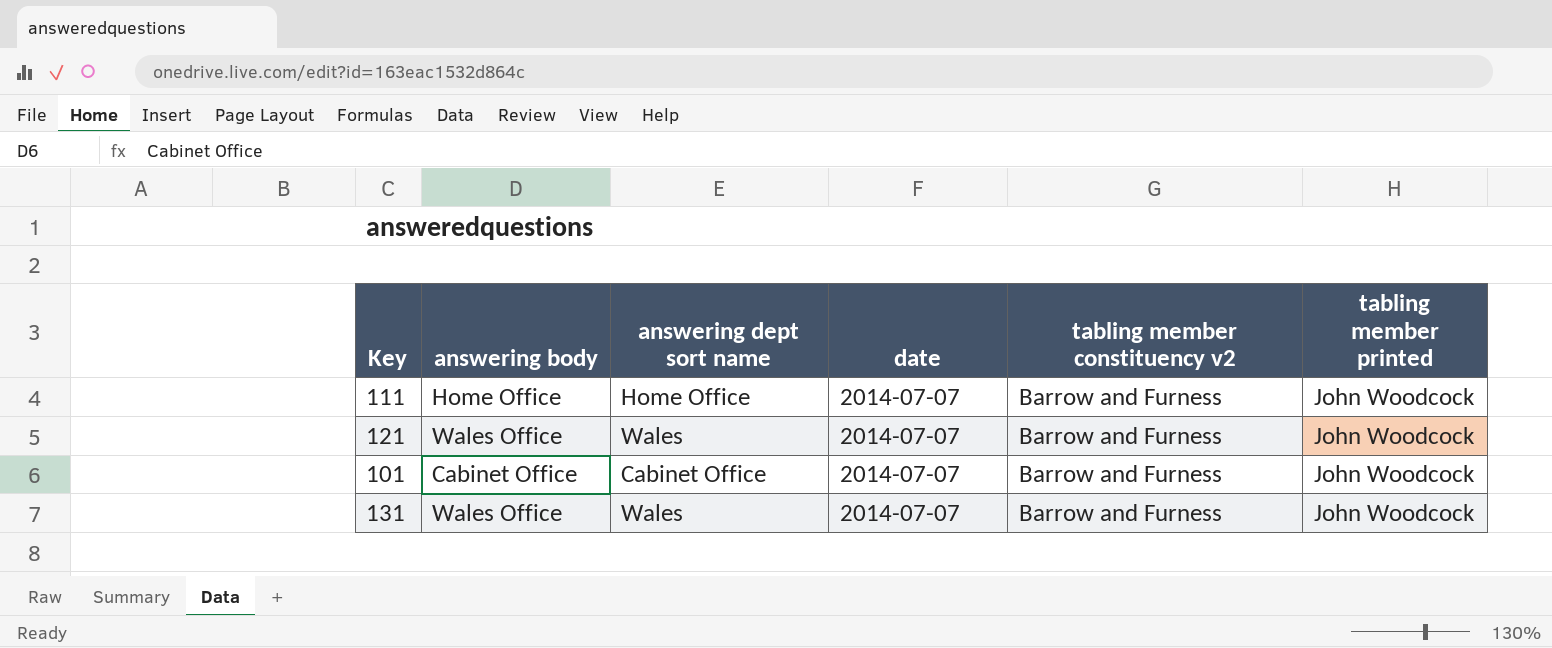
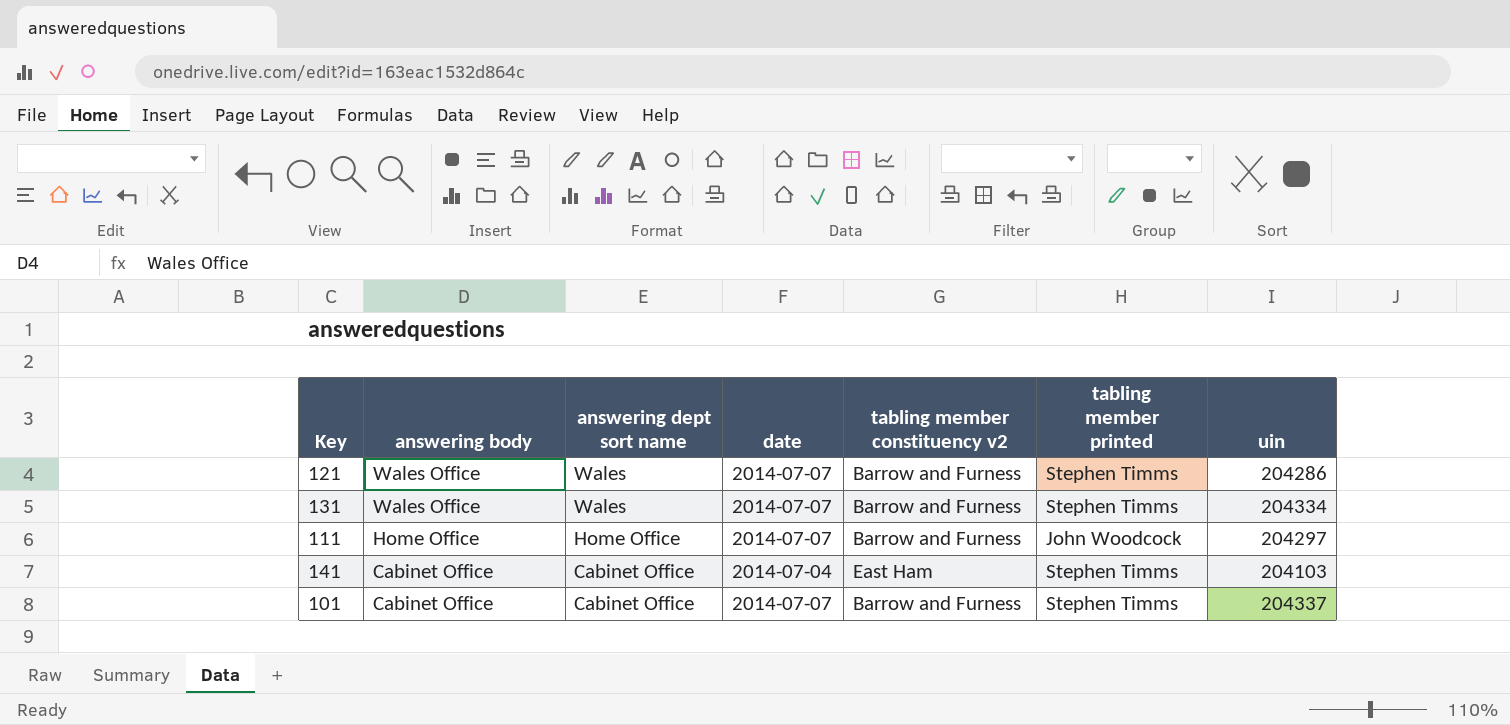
row order: none -> answering body descending
column uin | position: none -> 7
121 | tabling member printed: John Woodcock -> Stephen Timms
131 | tabling member printed: John Woodcock -> Stephen Timms
row 141: none -> Cabinet Office | Cabinet Office | 2014-07-04 | East Ham | Stephen Timms | 204103
101 | tabling member printed: John Woodcock -> Stephen Timms

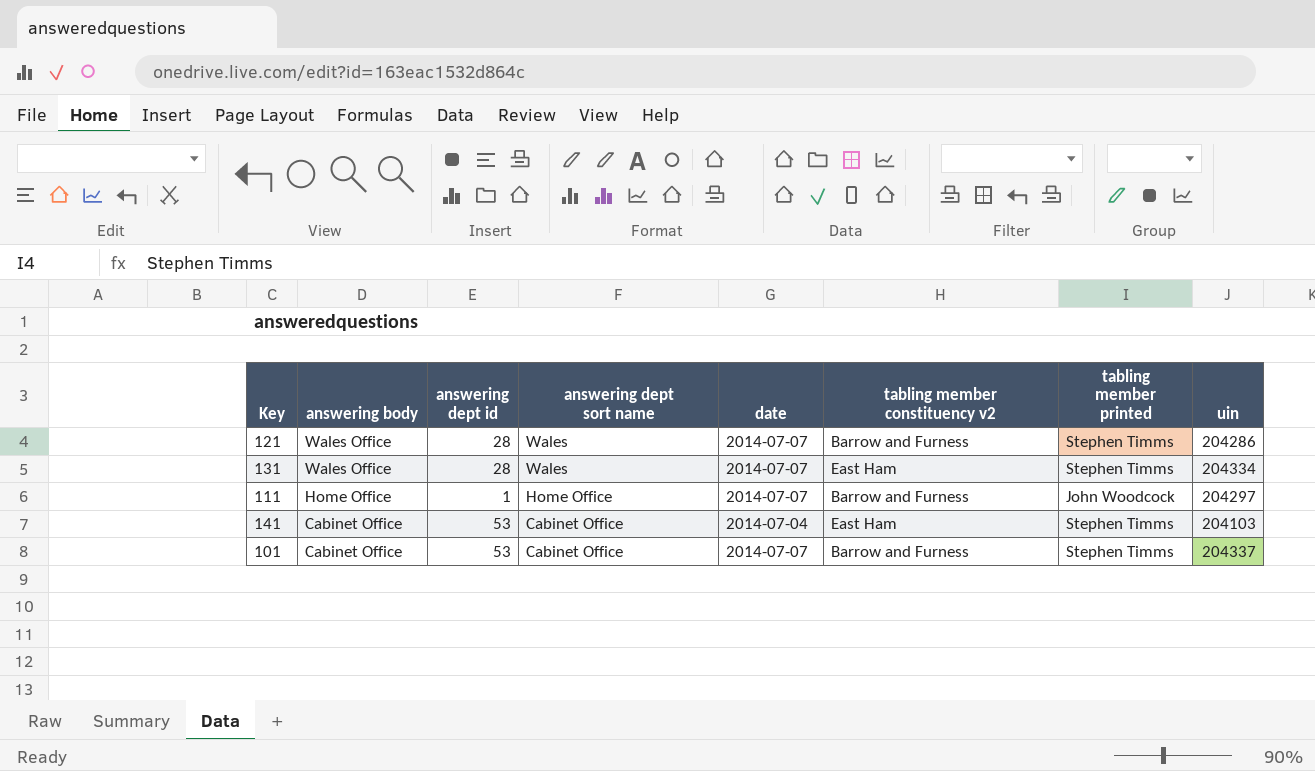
column answering dept id | position: none -> 3
131 | tabling member constituency v2: Barrow and Furness -> East Ham

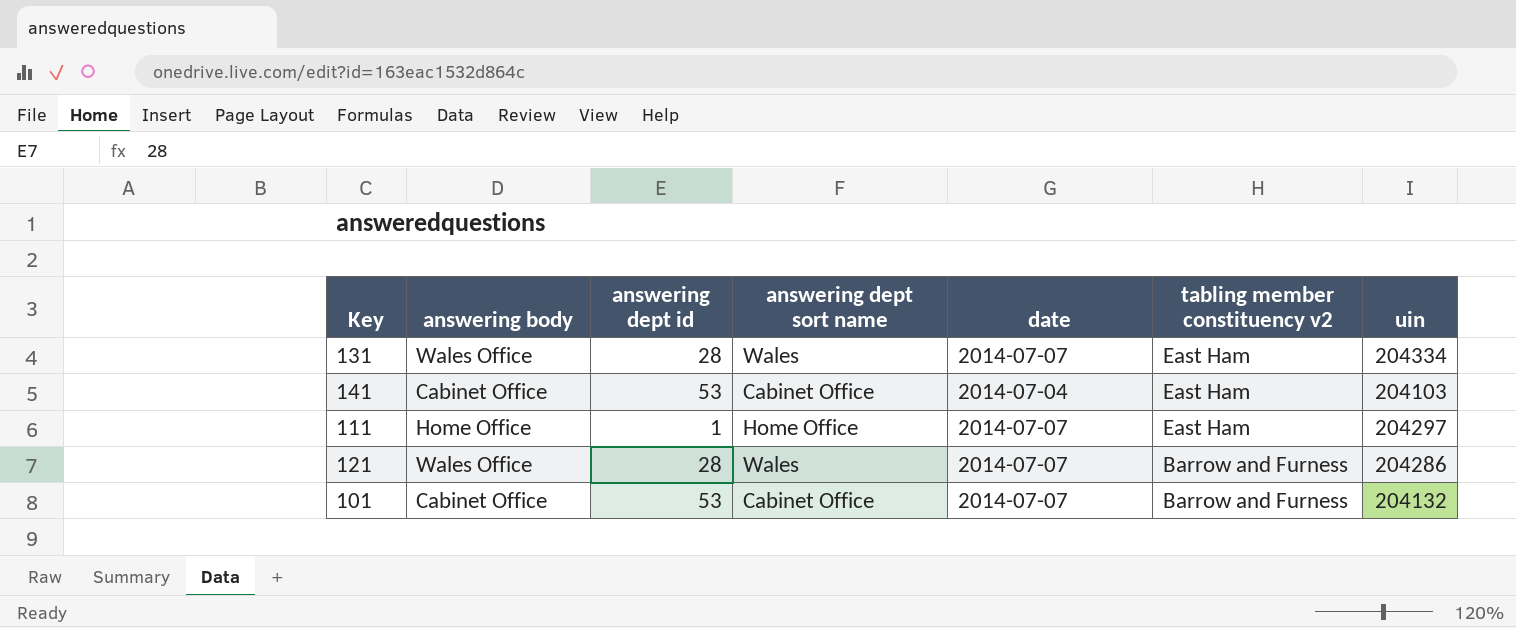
row order: answering body descending -> tabling member constituency v2 descending
column tabling member printed | position: 7 -> none
111 | tabling member constituency v2: Barrow and Furness -> East Ham
101 | uin: 204337 -> 204132

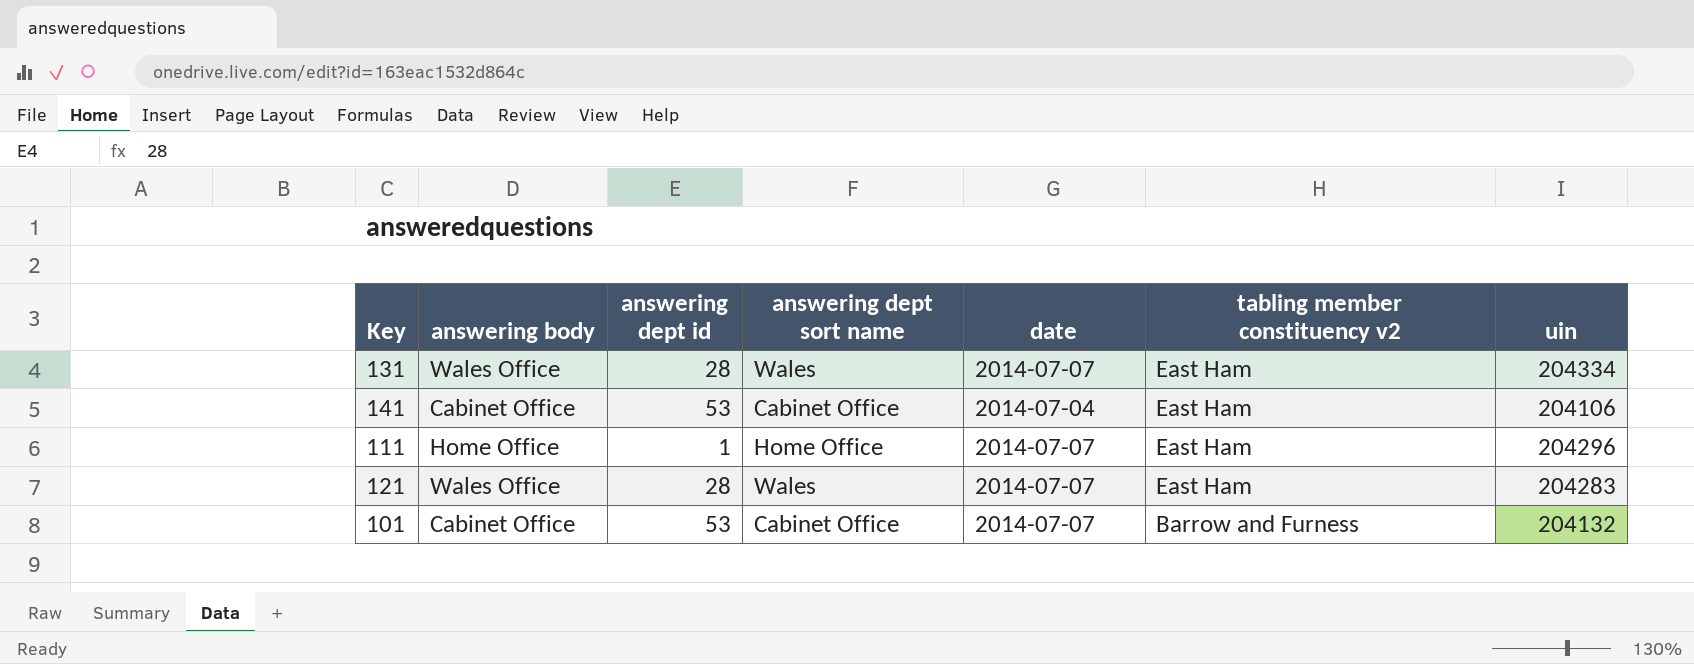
141 | uin: 204103 -> 204106
111 | uin: 204297 -> 204296
121 | tabling member constituency v2: Barrow and Furness -> East Ham
121 | uin: 204286 -> 204283

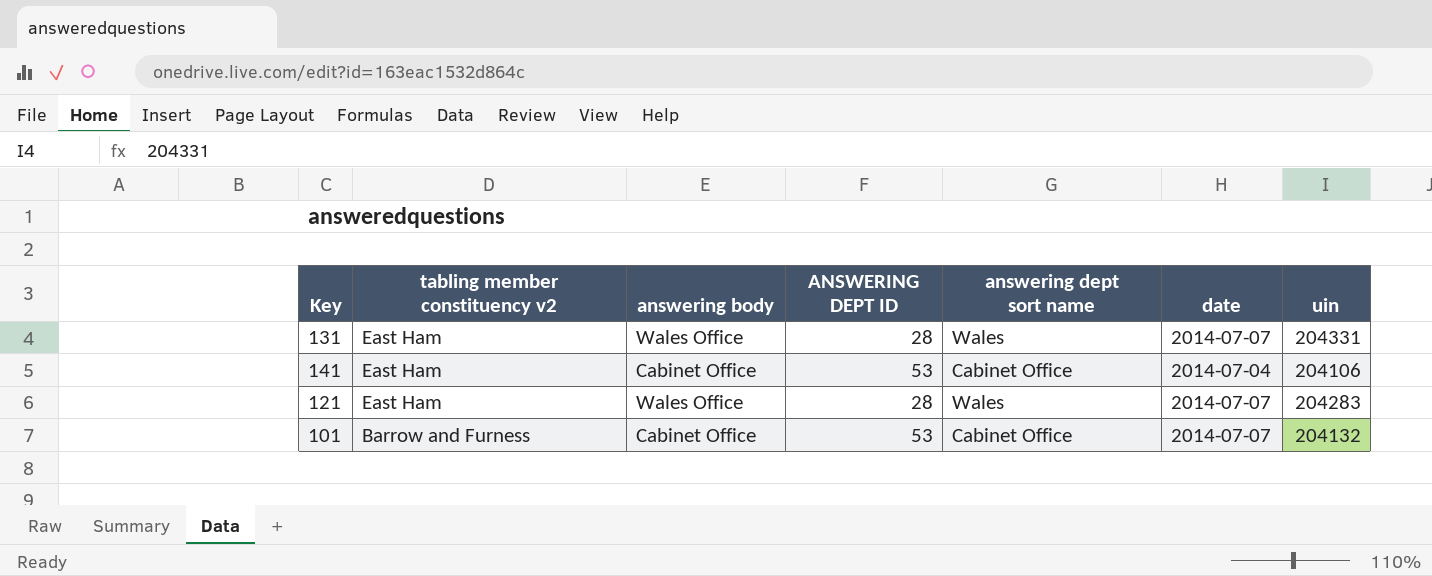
column tabling member constituency v2 | position: 6 -> 2
column name: answering dept id -> ANSWERING DEPT ID
row 111: Home Office | 1 | Home Office | 2014-07-07 | East Ham | 204296 -> none
131 | uin: 204334 -> 204331

